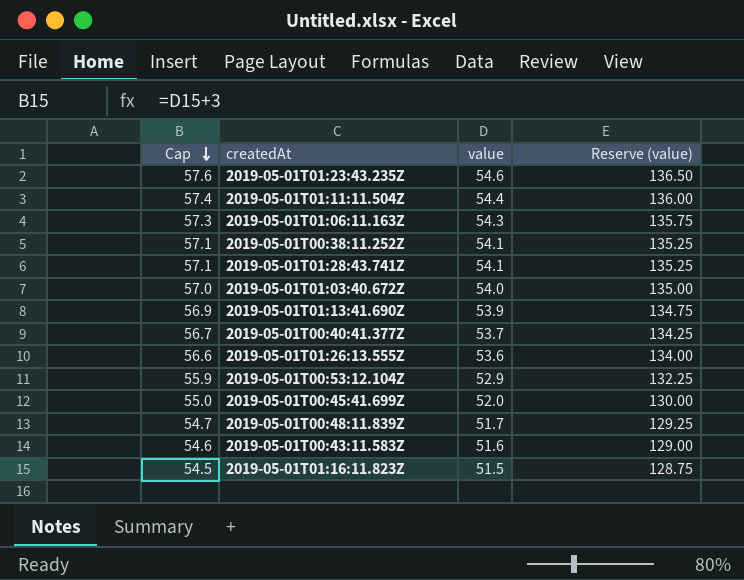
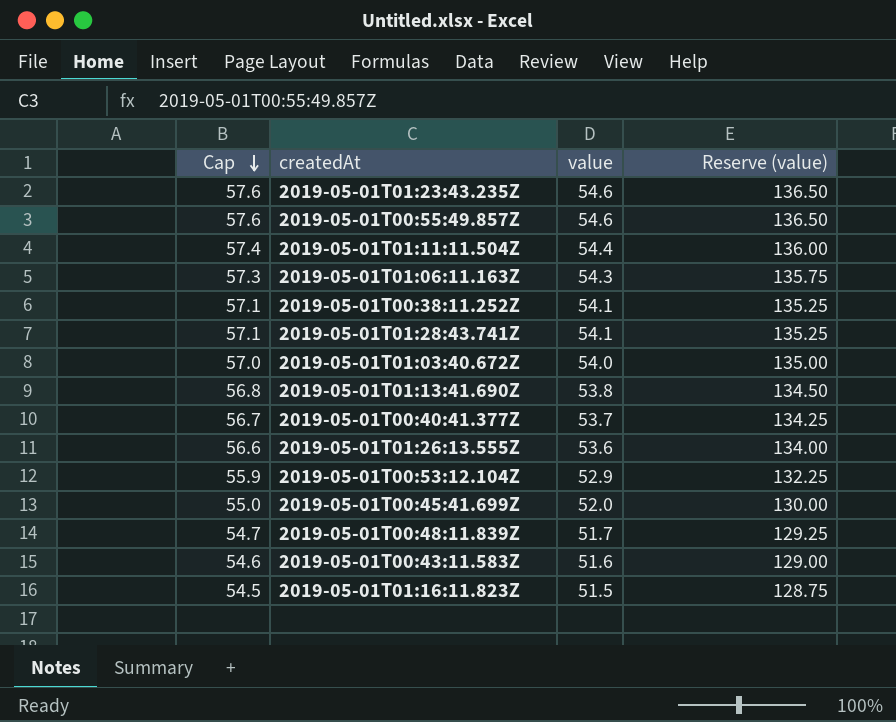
row 2019-05-01T00:55:49.857Z: none -> 57.6 | 54.6 | 136.50
2019-05-01T01:13:41.690Z | Cap: 56.9 -> 56.8
2019-05-01T01:13:41.690Z | value: 53.9 -> 53.8
2019-05-01T01:13:41.690Z | Reserve (value): 134.75 -> 134.50

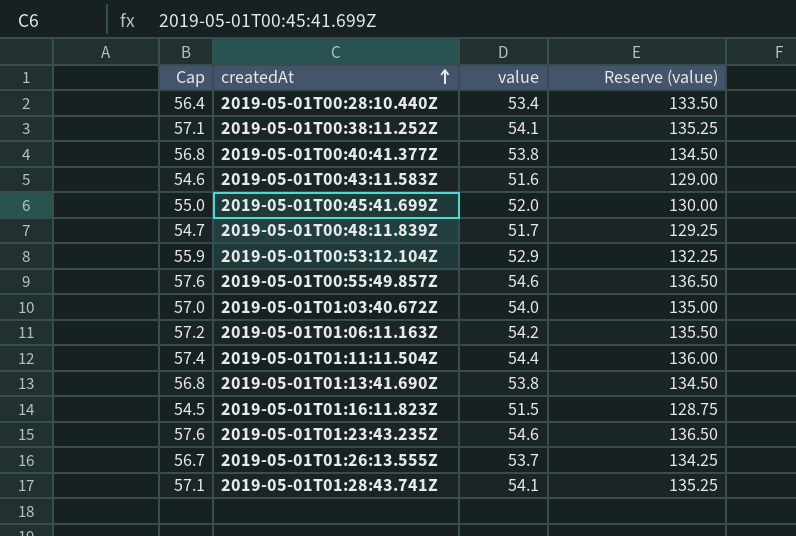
row order: Cap descending -> createdAt ascending
row 2019-05-01T00:28:10.440Z: none -> 56.4 | 53.4 | 133.50
2019-05-01T00:40:41.377Z | Cap: 56.7 -> 56.8
2019-05-01T00:40:41.377Z | value: 53.7 -> 53.8
2019-05-01T00:40:41.377Z | Reserve (value): 134.25 -> 134.50
2019-05-01T01:06:11.163Z | Cap: 57.3 -> 57.2
2019-05-01T01:06:11.163Z | value: 54.3 -> 54.2
2019-05-01T01:06:11.163Z | Reserve (value): 135.75 -> 135.50
2019-05-01T01:26:13.555Z | Cap: 56.6 -> 56.7
2019-05-01T01:26:13.555Z | value: 53.6 -> 53.7
2019-05-01T01:26:13.555Z | Reserve (value): 134.00 -> 134.25

